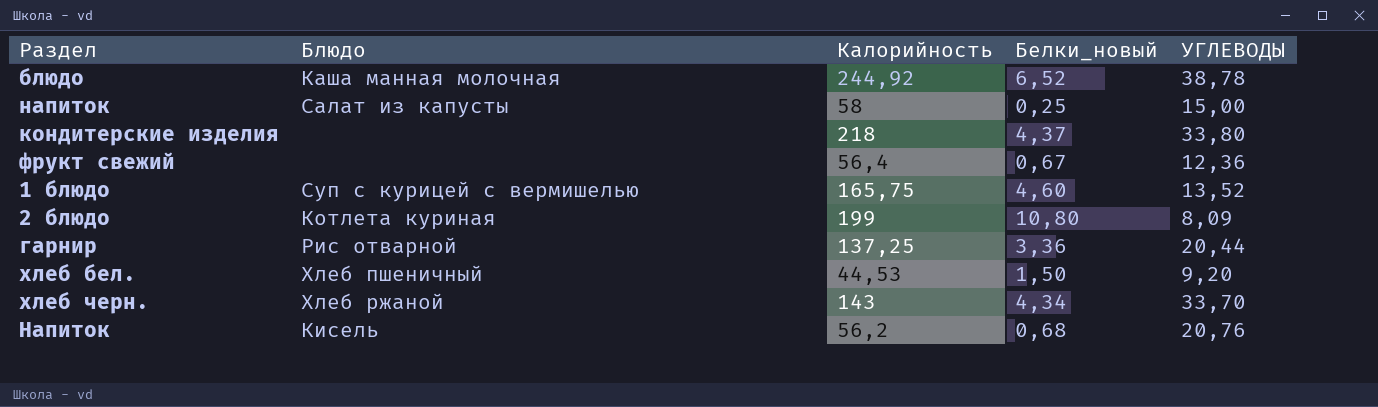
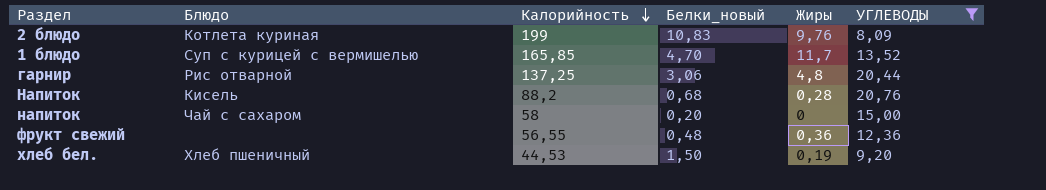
filter: none -> УГЛЕВОДЫ <= 20,76
row order: none -> Калорийность descending
column Жиры | position: none -> 5
2 блюдо | Белки_новый: 10,80 -> 10,83
1 блюдо | Калорийность: 165,75 -> 165,85
1 блюдо | Белки_новый: 4,60 -> 4,70
гарнир | Белки_новый: 3,36 -> 3,06
Напиток | Калорийность: 56,2 -> 88,2
напиток | Блюдо: Салат из капусты -> Чай с сахаром
напиток | Белки_новый: 0,25 -> 0,20
фрукт свежий | Калорийность: 56,4 -> 56,55
фрукт свежий | Белки_новый: 0,67 -> 0,48

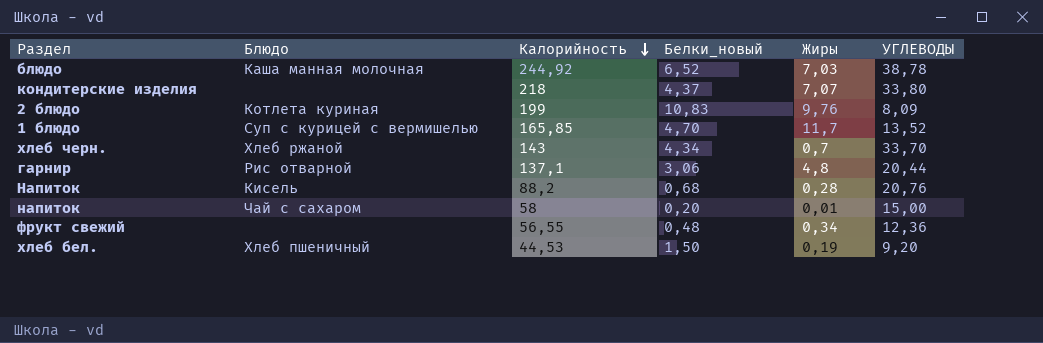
filter: УГЛЕВОДЫ <= 20,76 -> none
гарнир | Калорийность: 137,25 -> 137,1
напиток | Жиры: 0 -> 0,01
фрукт свежий | Жиры: 0,36 -> 0,34

